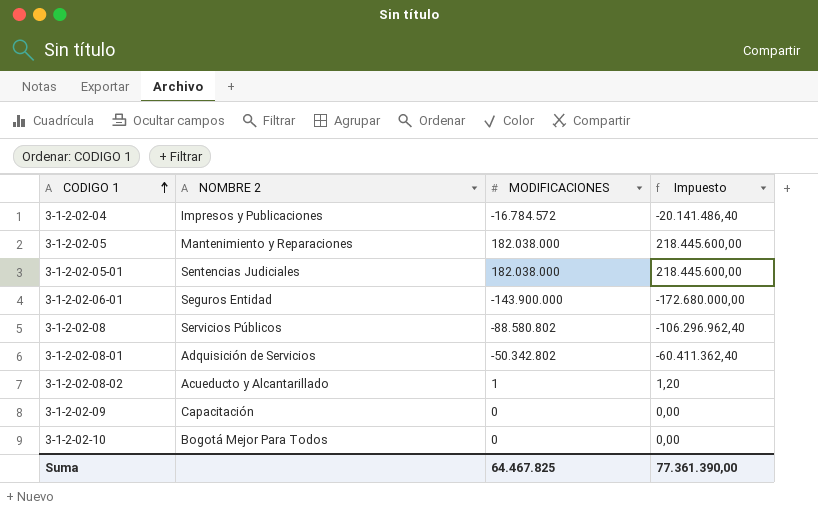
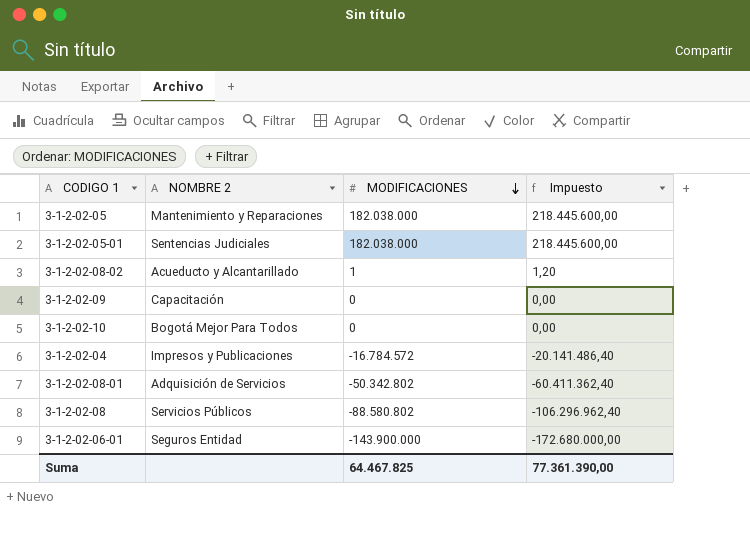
row order: CODIGO 1 ascending -> MODIFICACIONES descending

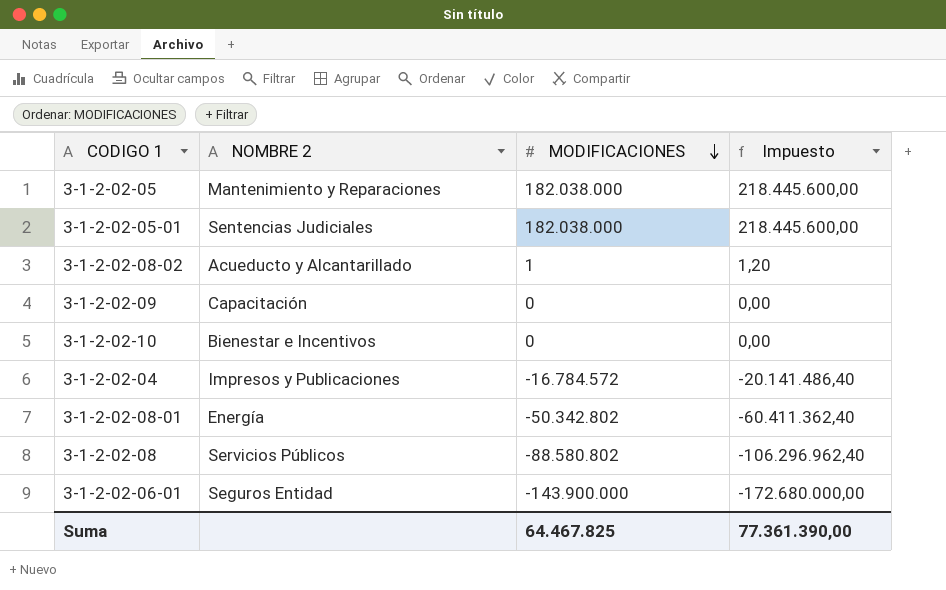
3-1-2-02-10 | NOMBRE 2: Bogotá Mejor Para Todos -> Bienestar e Incentivos
3-1-2-02-08-01 | NOMBRE 2: Adquisición de Servicios -> Energía

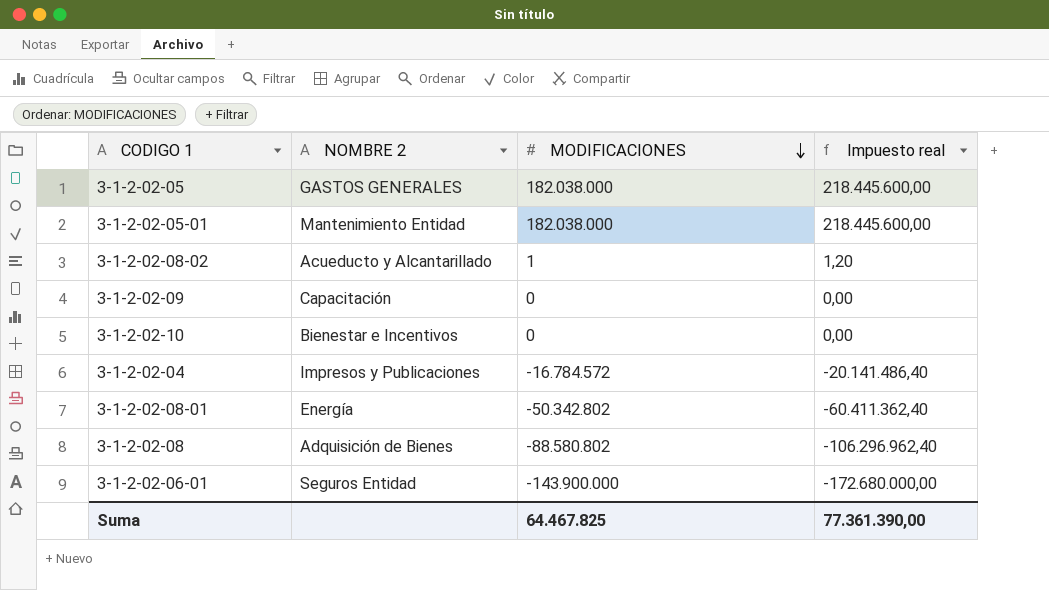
column name: Impuesto -> Impuesto real
3-1-2-02-05 | NOMBRE 2: Mantenimiento y Reparaciones -> GASTOS GENERALES
3-1-2-02-05-01 | NOMBRE 2: Sentencias Judiciales -> Mantenimiento Entidad
3-1-2-02-08 | NOMBRE 2: Servicios Públicos -> Adquisición de Bienes

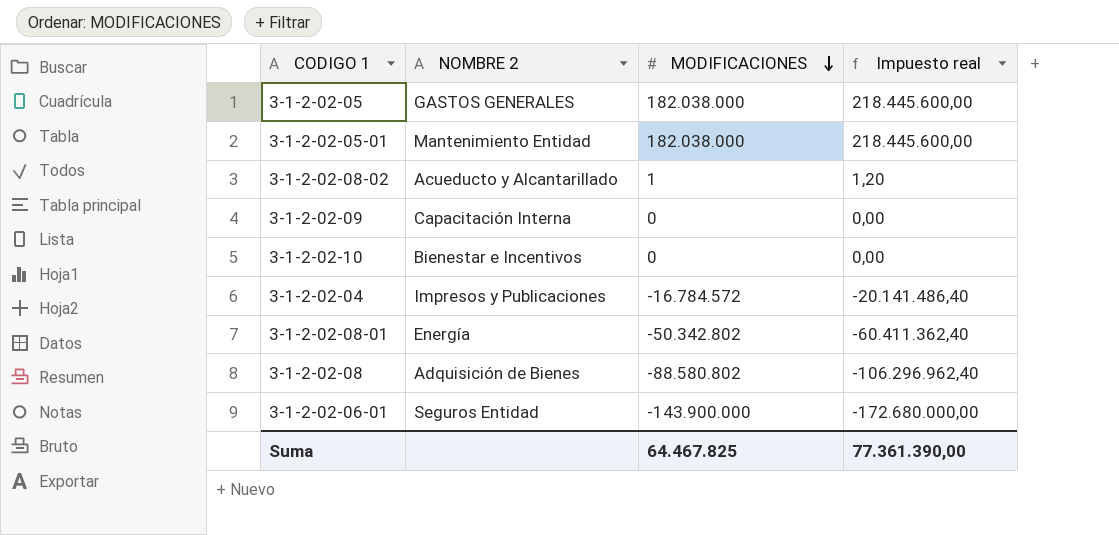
3-1-2-02-09 | NOMBRE 2: Capacitación -> Capacitación Interna

